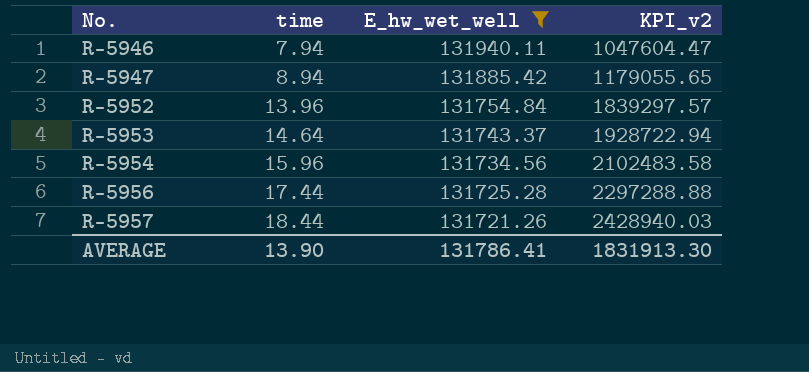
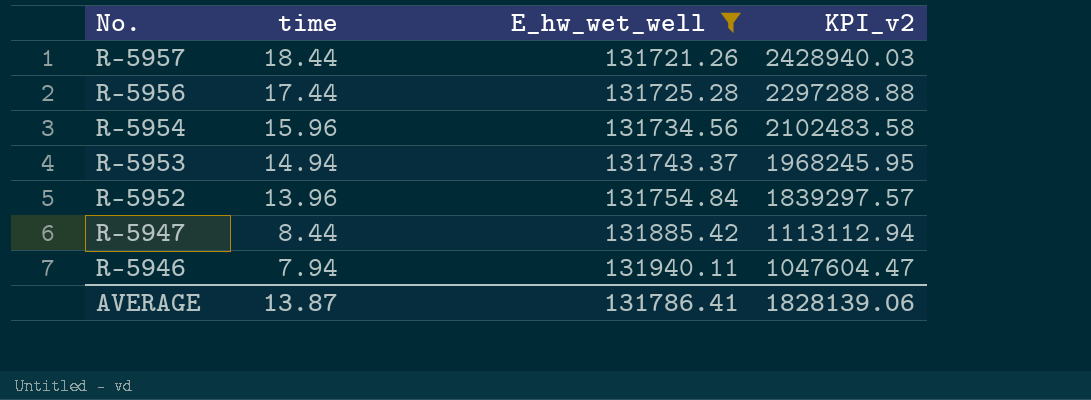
row order: No. ascending -> No. descending
R-5953 | time: 14.64 -> 14.94
R-5953 | KPI_v2: 1928722.94 -> 1968245.95
R-5947 | time: 8.94 -> 8.44
R-5947 | KPI_v2: 1179055.65 -> 1113112.94
AVERAGE | time: 13.90 -> 13.87
AVERAGE | KPI_v2: 1831913.30 -> 1828139.06

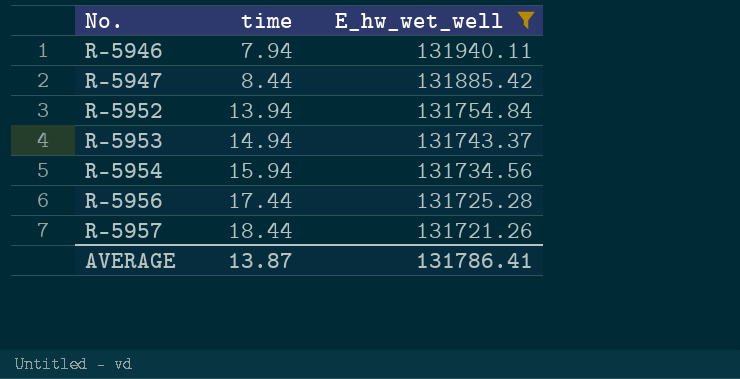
row order: No. descending -> No. ascending
column KPI_v2 | formula: [time] * [E_hw_wet_well] -> none
R-5952 | time: 13.96 -> 13.94
R-5954 | time: 15.96 -> 15.94

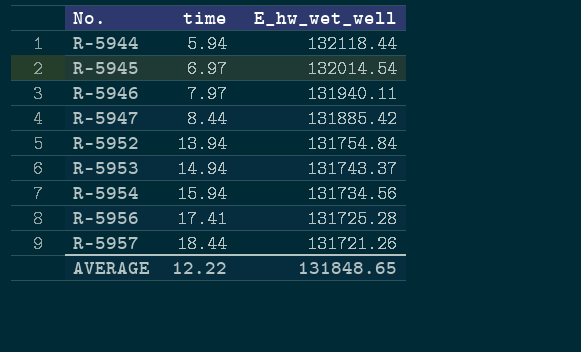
filter: E_hw_wet_well <= 131940.11 -> none
R-5946 | time: 7.94 -> 7.97
R-5956 | time: 17.44 -> 17.41
AVERAGE | time: 13.87 -> 12.22
AVERAGE | E_hw_wet_well: 131786.41 -> 131848.65

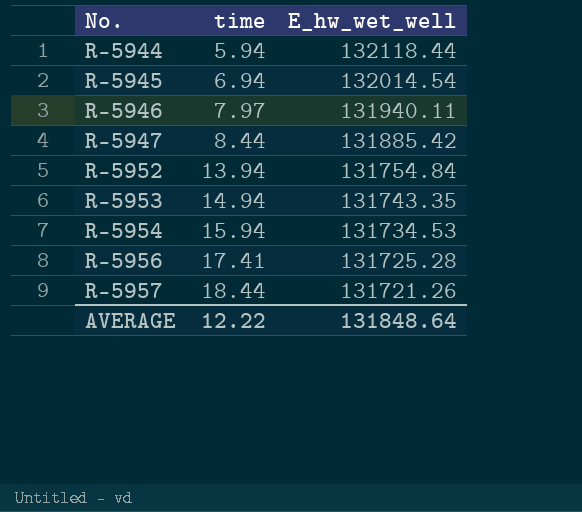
R-5945 | time: 6.97 -> 6.94
R-5953 | E_hw_wet_well: 131743.37 -> 131743.35
R-5954 | E_hw_wet_well: 131734.56 -> 131734.53
AVERAGE | E_hw_wet_well: 131848.65 -> 131848.64

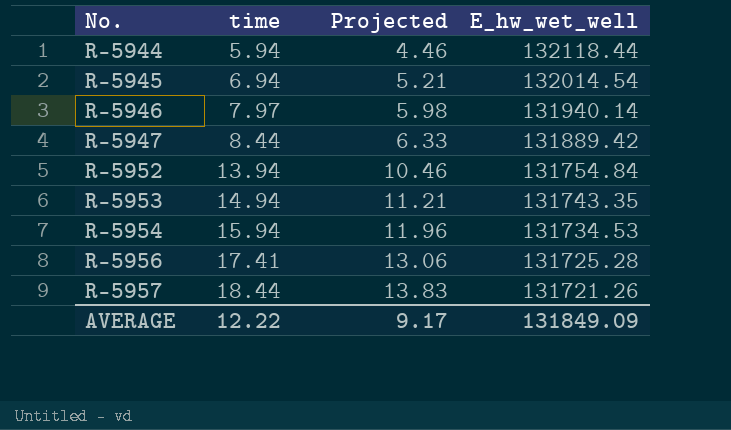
column Projected | formula: none -> [time] * 0.75
R-5946 | E_hw_wet_well: 131940.11 -> 131940.14
R-5947 | E_hw_wet_well: 131885.42 -> 131889.42
AVERAGE | E_hw_wet_well: 131848.64 -> 131849.09

